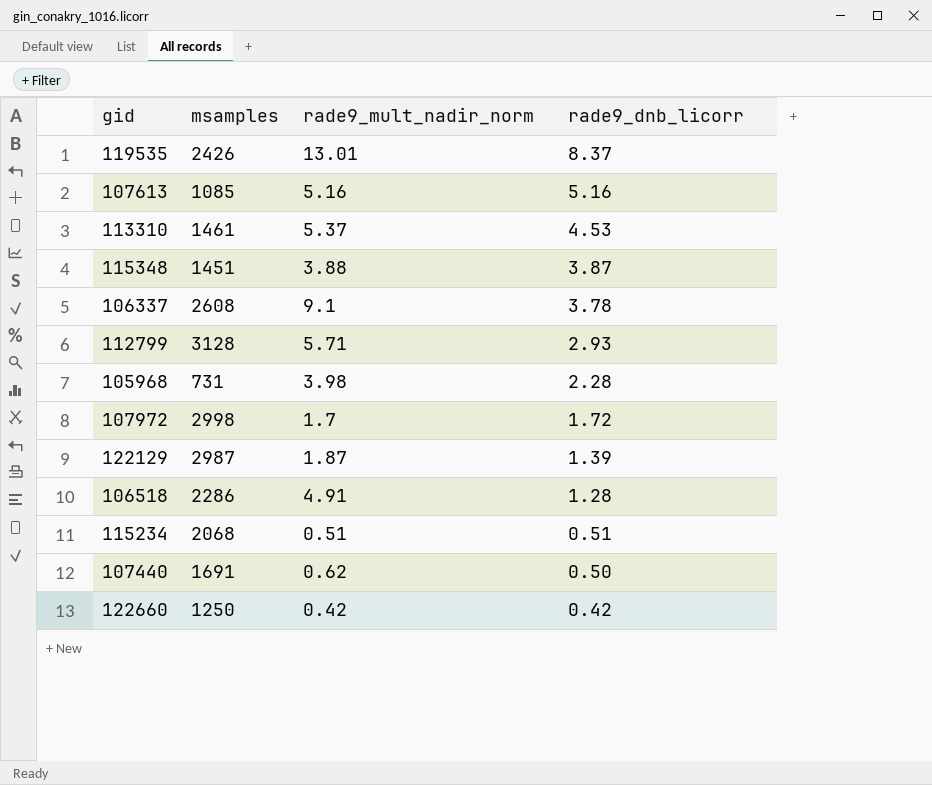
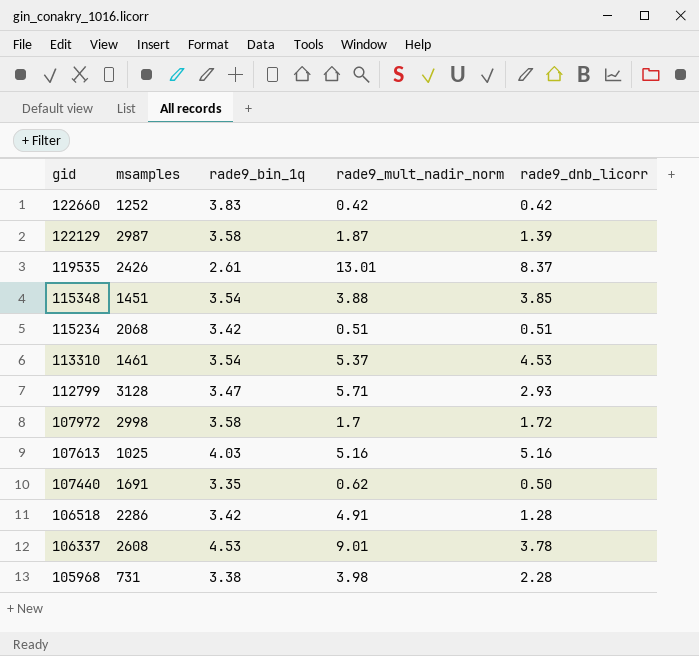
row order: rade9_dnb_licorr descending -> gid descending
column rade9_bin_1q | position: none -> 3
122660 | msamples: 1250 -> 1252
115348 | rade9_dnb_licorr: 3.87 -> 3.85
107613 | msamples: 1085 -> 1025
106337 | rade9_mult_nadir_norm: 9.1 -> 9.01

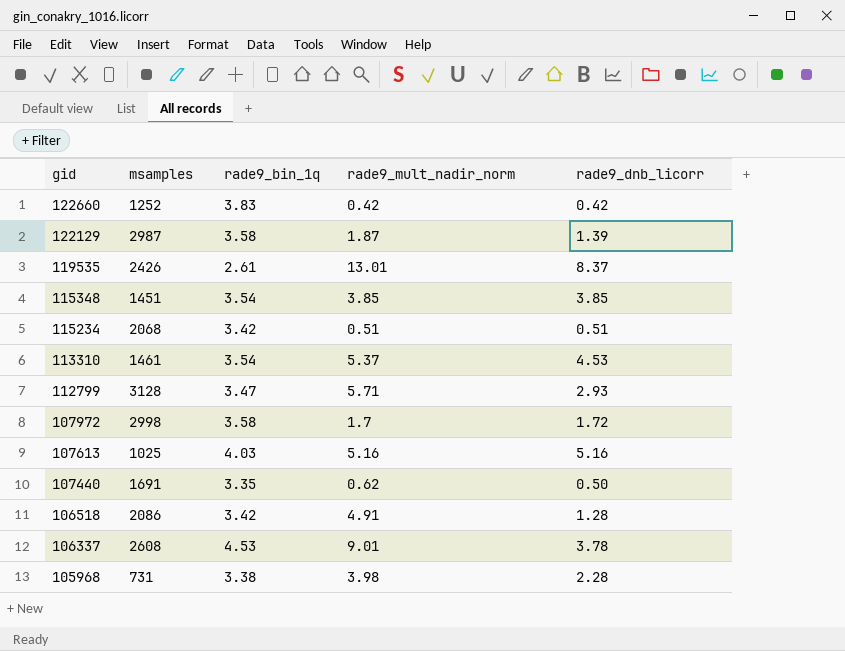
115348 | rade9_mult_nadir_norm: 3.88 -> 3.85
106518 | msamples: 2286 -> 2086

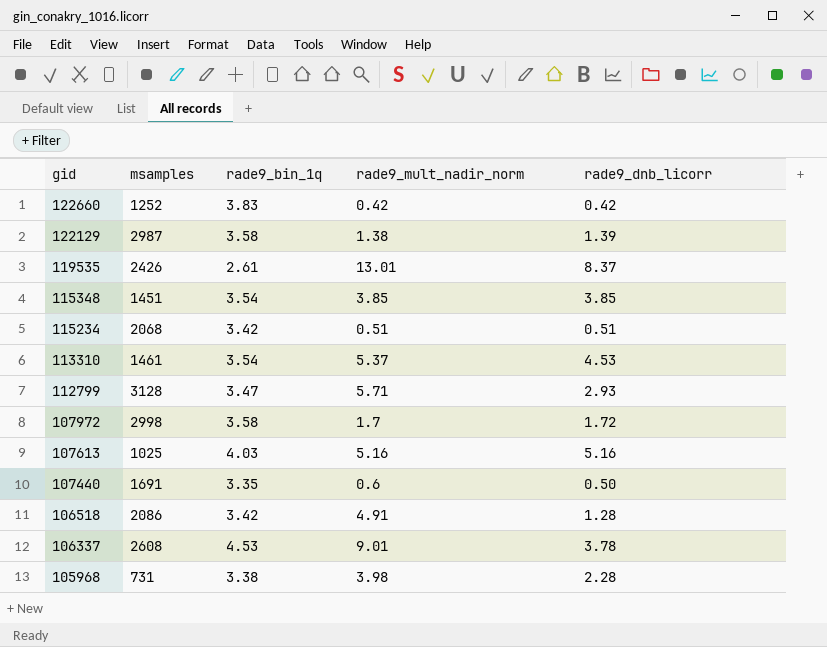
122129 | rade9_mult_nadir_norm: 1.87 -> 1.38
107440 | rade9_mult_nadir_norm: 0.62 -> 0.6

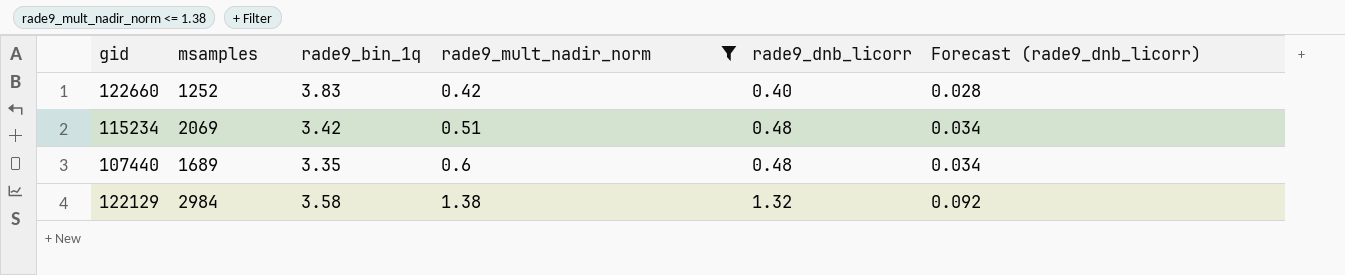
filter: none -> rade9_mult_nadir_norm <= 1.38
row order: gid descending -> rade9_mult_nadir_norm ascending
column Forecast (rade9_dnb_licorr) | formula: none -> [rade9_dnb_licorr] * 0.07
122660 | rade9_dnb_licorr: 0.42 -> 0.40
115234 | msamples: 2068 -> 2069
115234 | rade9_dnb_licorr: 0.51 -> 0.48
107440 | msamples: 1691 -> 1689
107440 | rade9_dnb_licorr: 0.50 -> 0.48
122129 | msamples: 2987 -> 2984
122129 | rade9_dnb_licorr: 1.39 -> 1.32

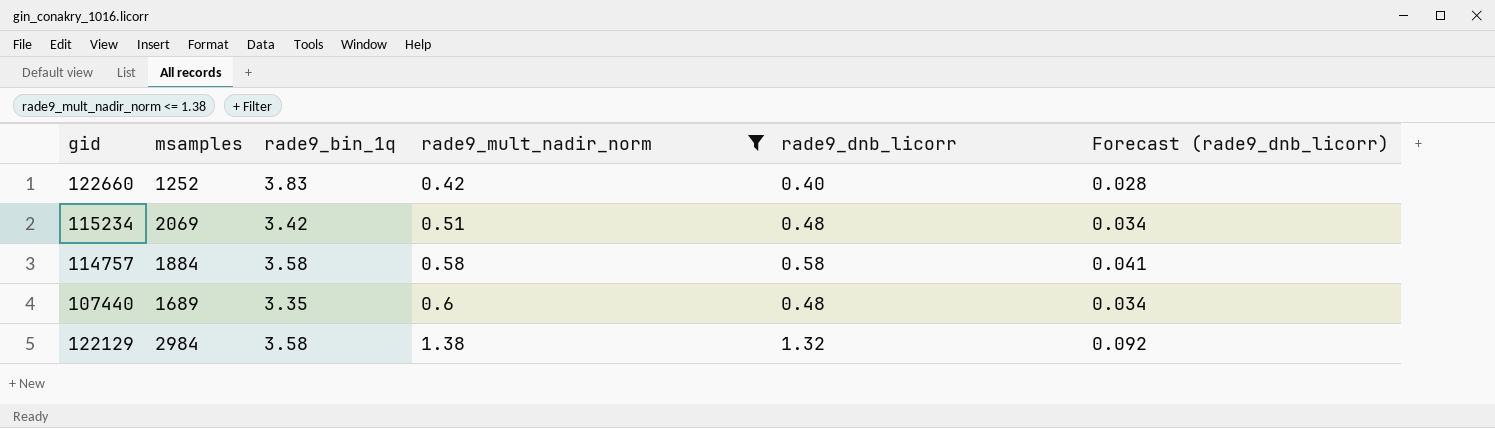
row 114757: none -> 1884 | 3.58 | 0.58 | 0.58 | 0.041

